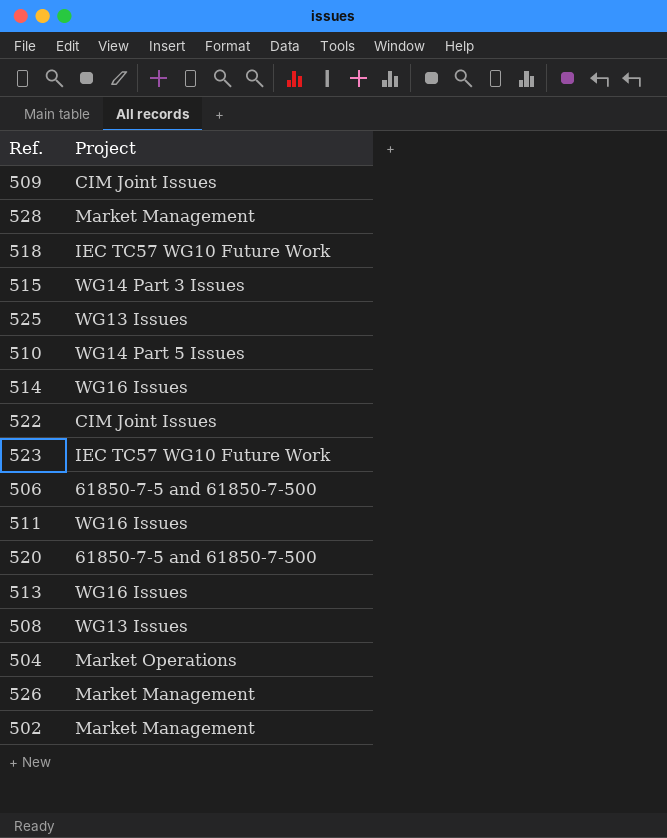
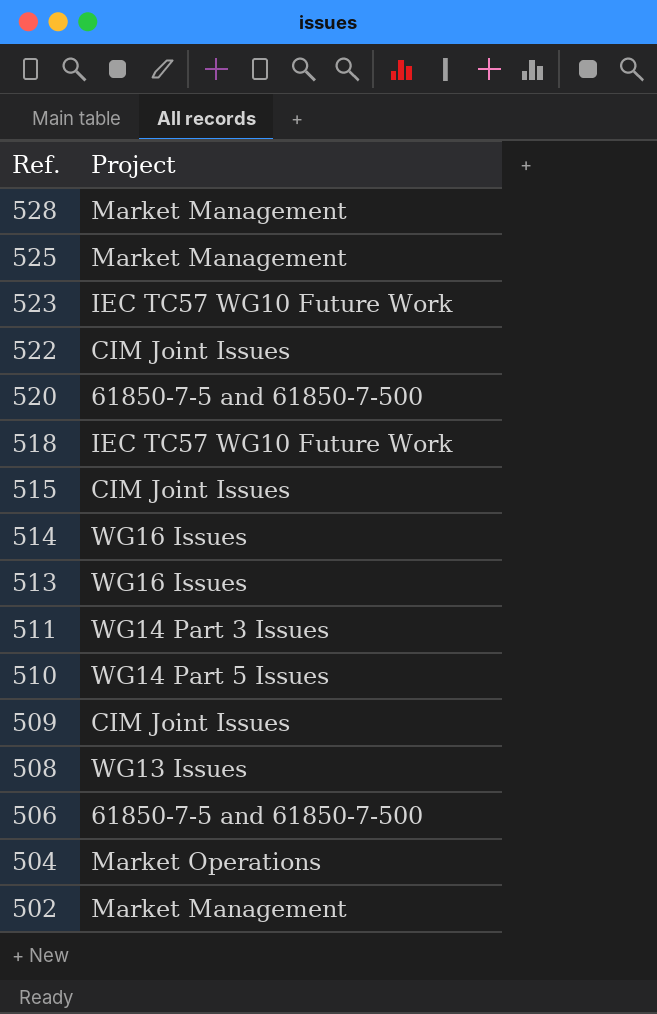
row order: none -> Ref. descending
row 526: Market Management -> none
525 | Project: WG13 Issues -> Market Management
515 | Project: WG14 Part 3 Issues -> CIM Joint Issues
511 | Project: WG16 Issues -> WG14 Part 3 Issues

